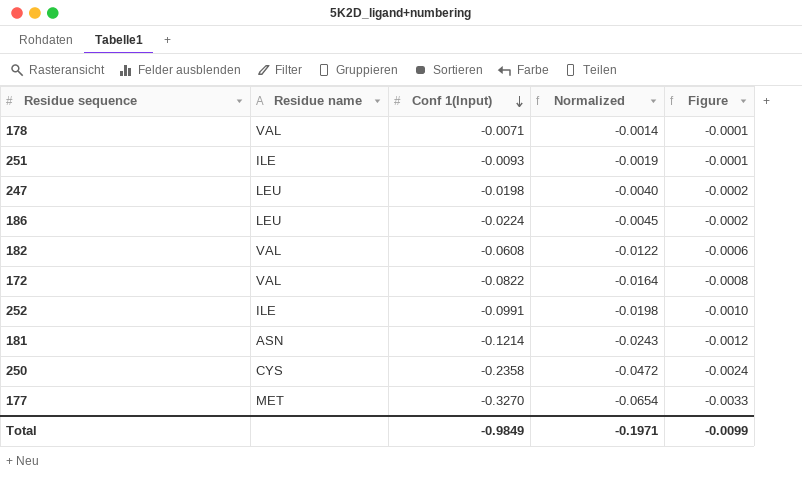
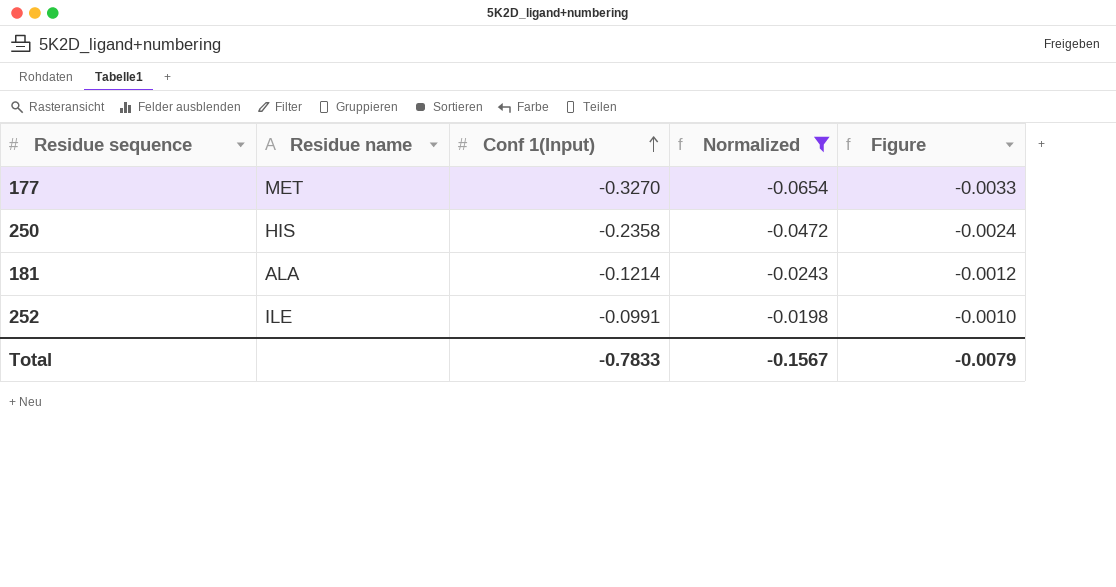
filter: none -> Normalized <= -0.0198
row order: Conf 1(Input) descending -> Conf 1(Input) ascending
250 | Residue name: CYS -> HIS
181 | Residue name: ASN -> ALA
Total | Conf 1(Input): -0.9849 -> -0.7833
Total | Normalized: -0.1971 -> -0.1567
Total | Figure: -0.0099 -> -0.0079

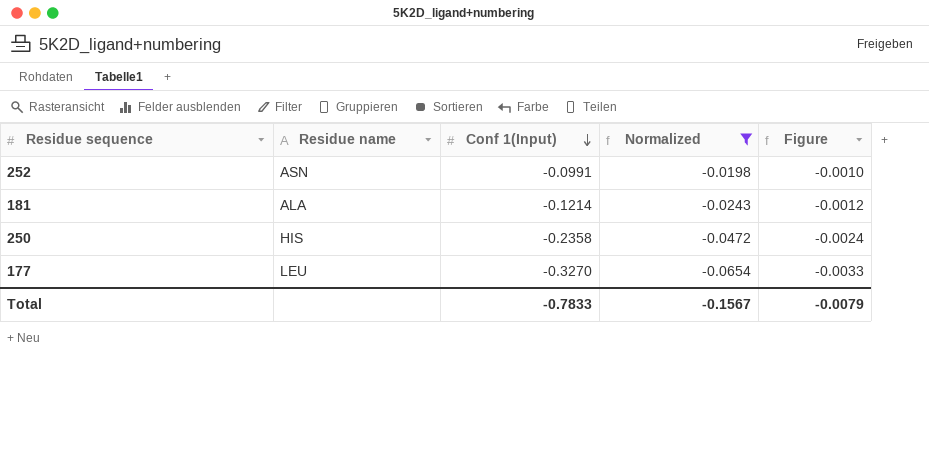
row order: Conf 1(Input) ascending -> Conf 1(Input) descending
252 | Residue name: ILE -> ASN
177 | Residue name: MET -> LEU

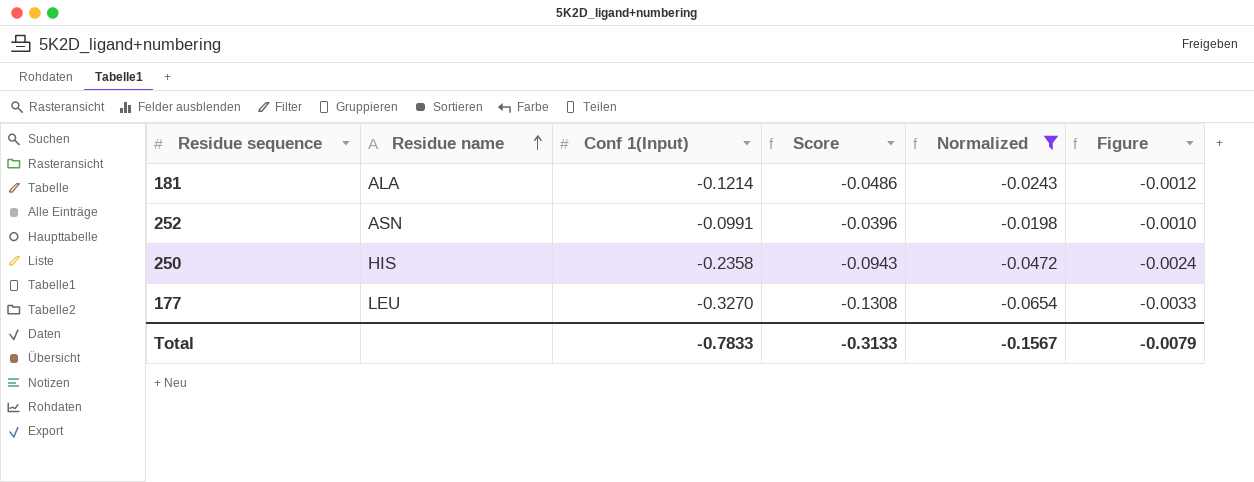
row order: Conf 1(Input) descending -> Residue name ascending
column Score | formula: none -> [Conf 1(Input)] * 0.4

